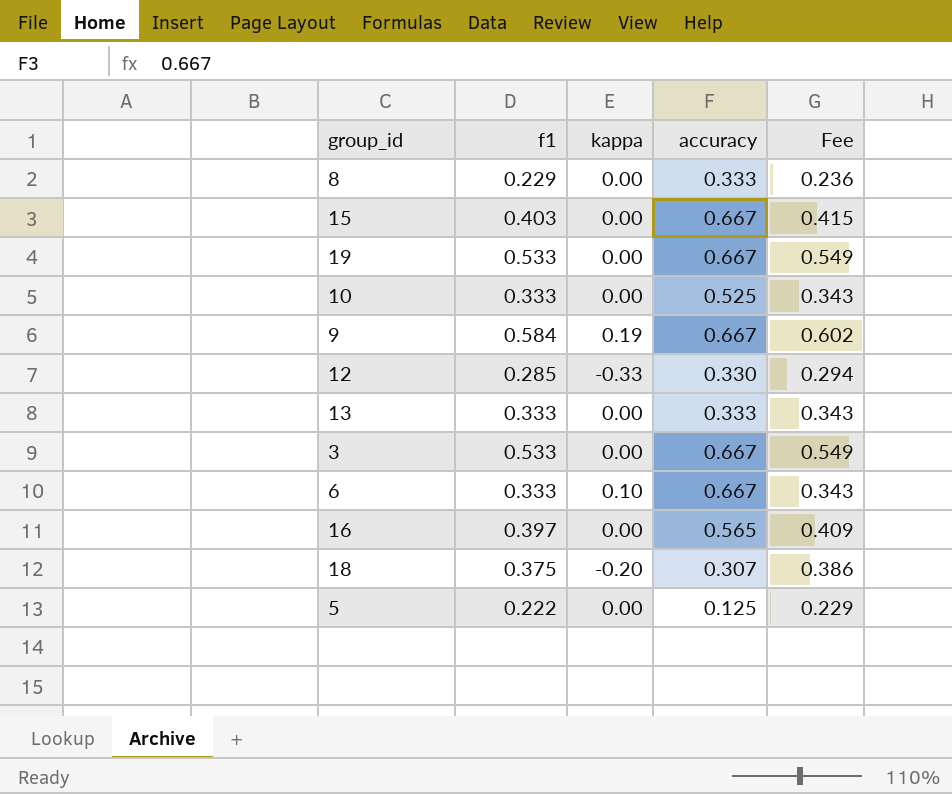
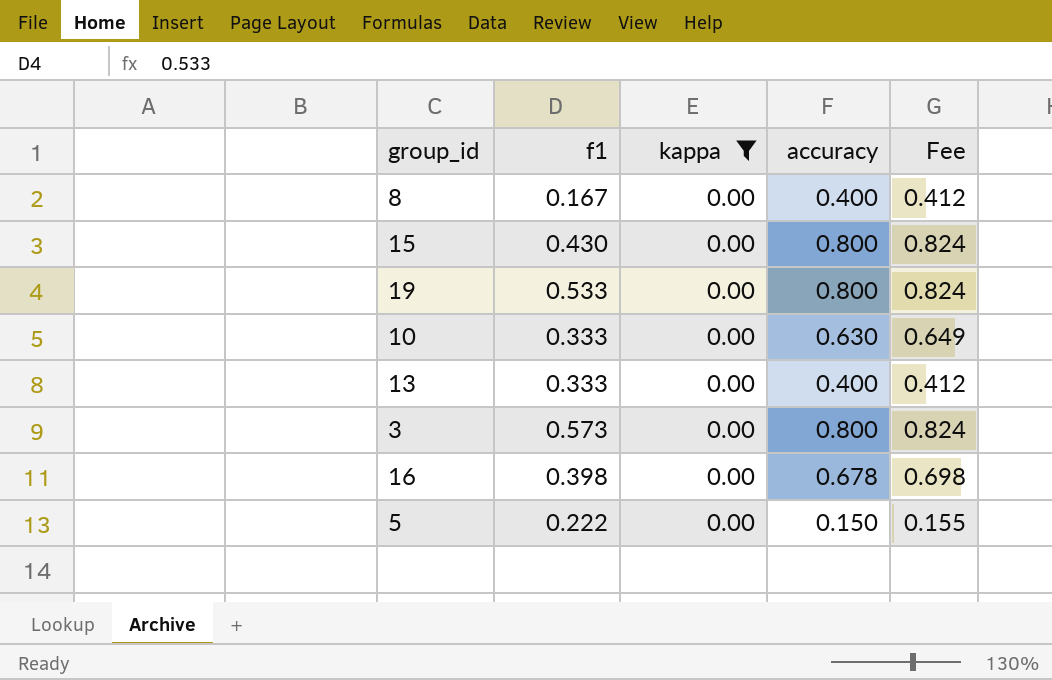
filter: none -> kappa = 0.00
column Fee | formula: [f1] * 1.03 -> [accuracy] * 1.03
8 | f1: 0.229 -> 0.167
8 | accuracy: 0.333 -> 0.400
15 | f1: 0.403 -> 0.430
15 | accuracy: 0.667 -> 0.800
19 | accuracy: 0.667 -> 0.800
10 | accuracy: 0.525 -> 0.630
13 | accuracy: 0.333 -> 0.400
3 | f1: 0.533 -> 0.573
3 | accuracy: 0.667 -> 0.800
16 | f1: 0.397 -> 0.398
16 | accuracy: 0.565 -> 0.678
5 | accuracy: 0.125 -> 0.150

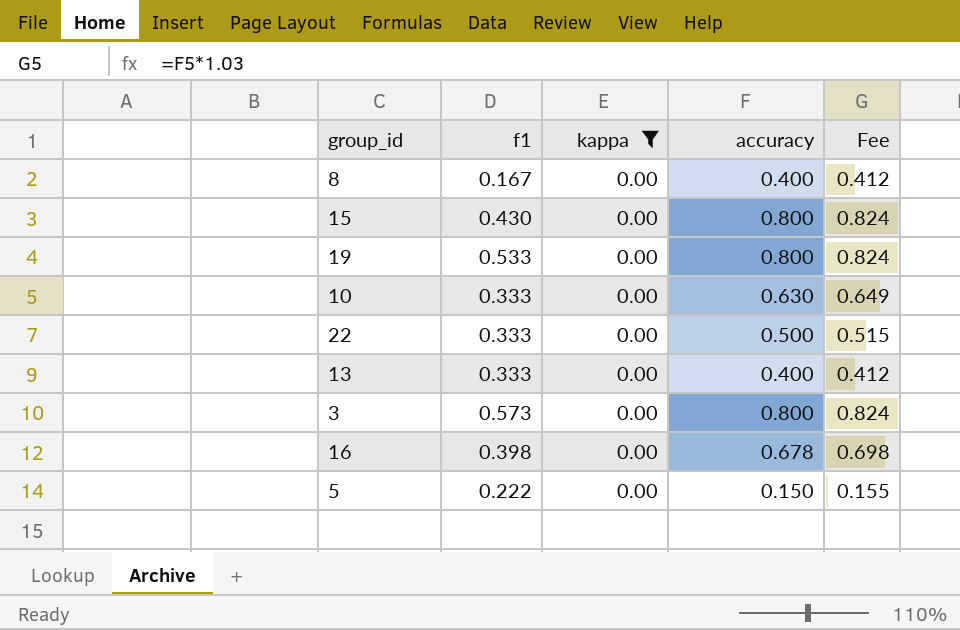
row 22: none -> 0.333 | 0.00 | 0.500 | 0.515

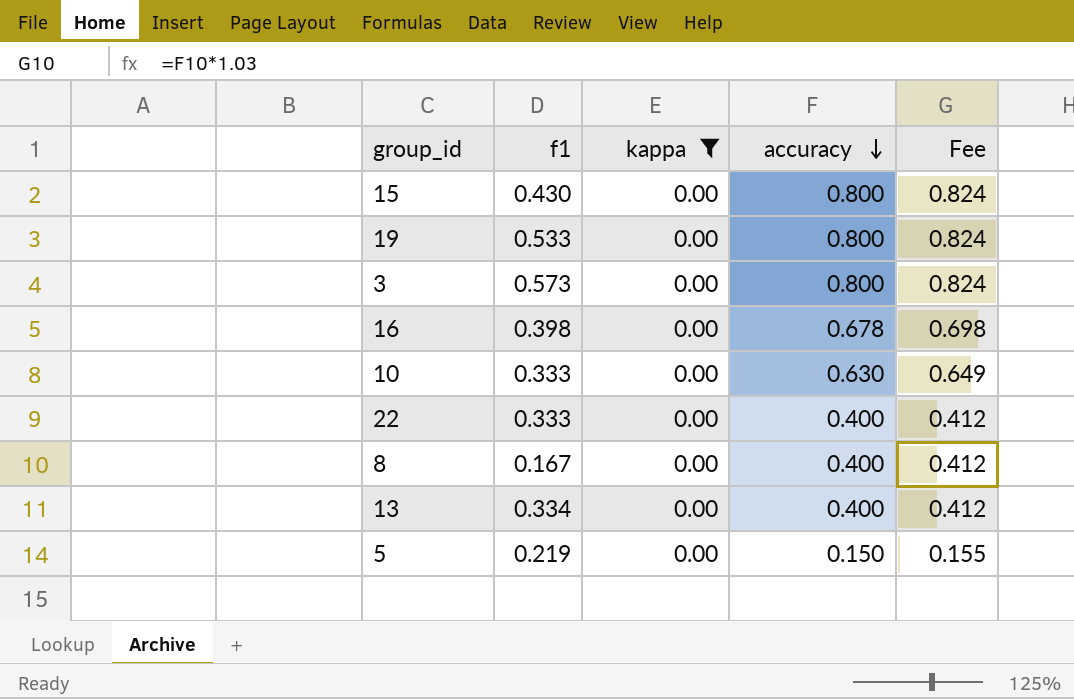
row order: none -> accuracy descending
22 | accuracy: 0.500 -> 0.400
22 | Fee: 0.515 -> 0.412
13 | f1: 0.333 -> 0.334
5 | f1: 0.222 -> 0.219

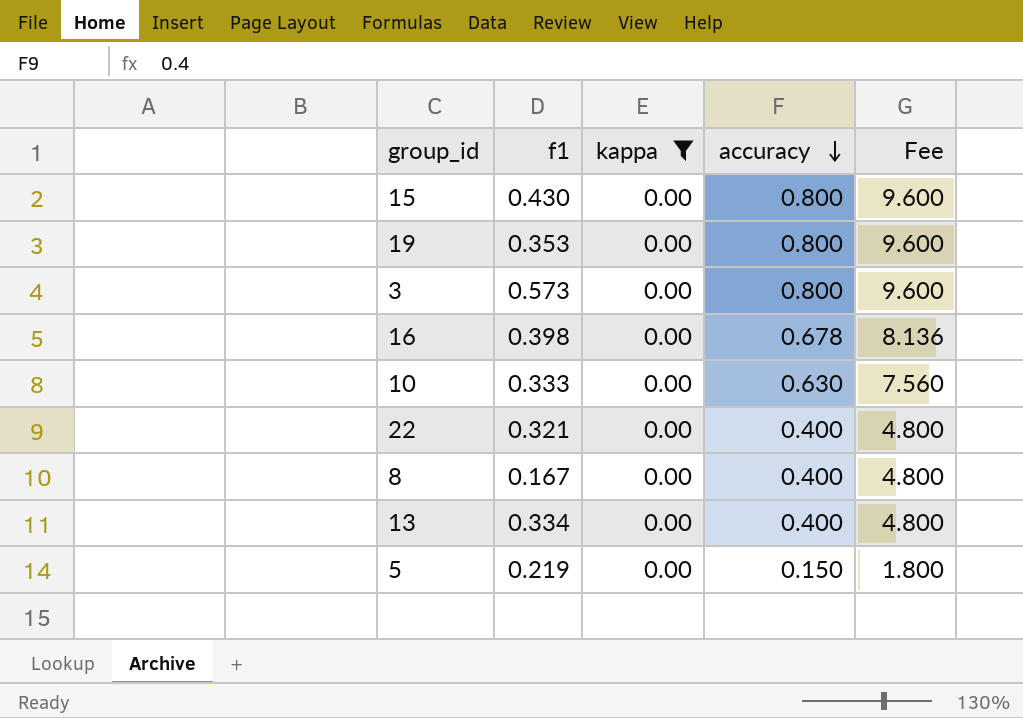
column Fee | formula: [accuracy] * 1.03 -> [accuracy] * 12
19 | f1: 0.533 -> 0.353
22 | f1: 0.333 -> 0.321

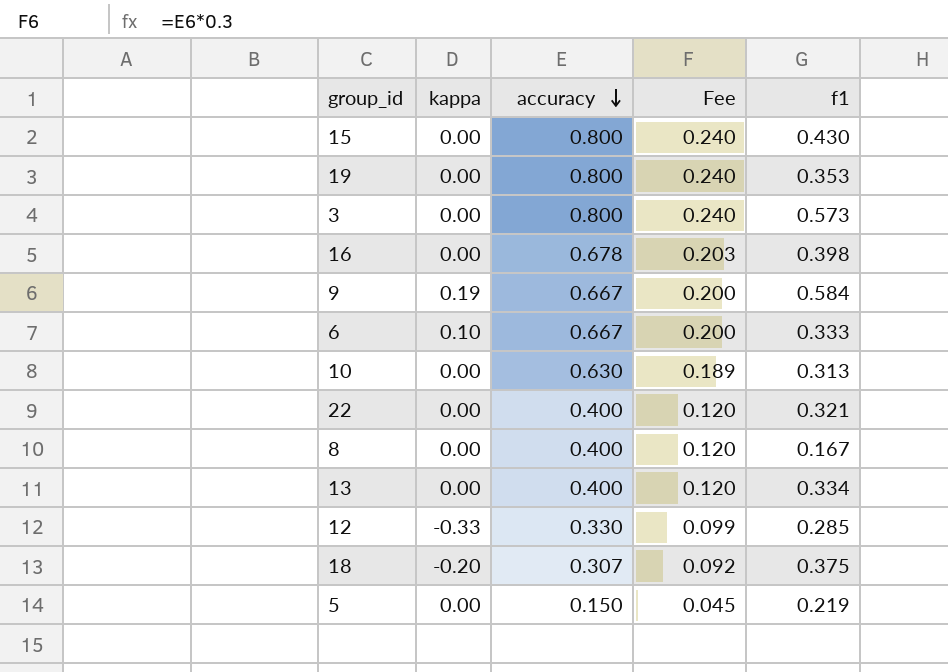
filter: kappa = 0.00 -> none
column Fee | formula: [accuracy] * 12 -> [accuracy] * 0.3
column f1 | position: 2 -> 5
10 | f1: 0.333 -> 0.313

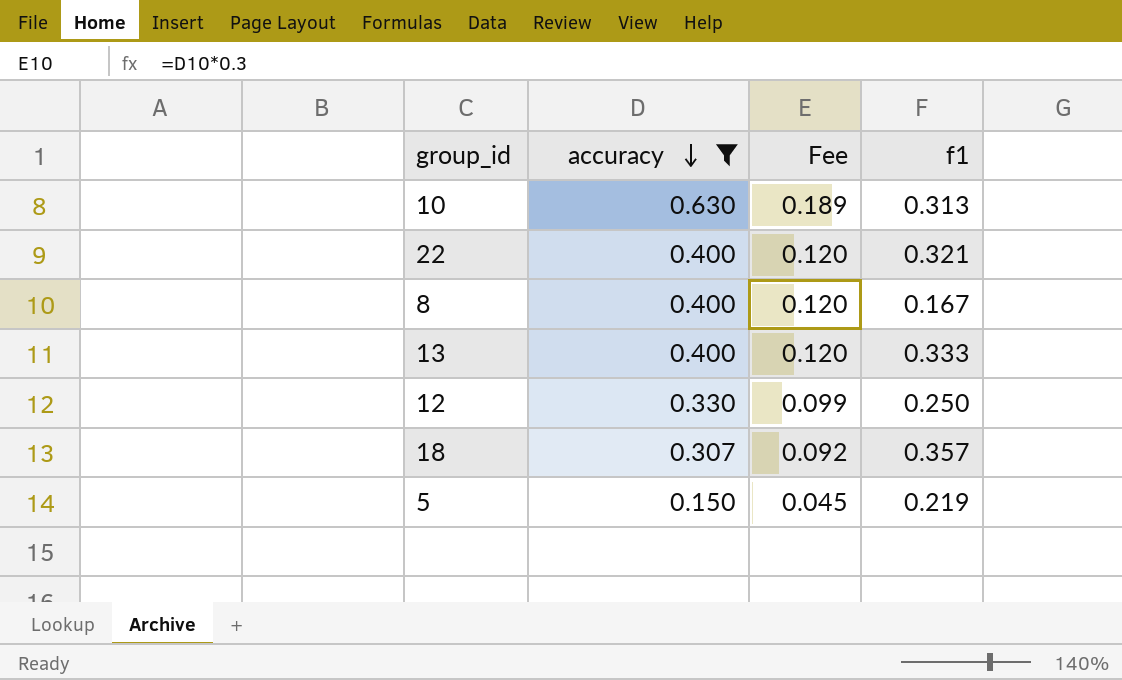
filter: none -> accuracy <= 0.630
column kappa | position: 2 -> none
13 | f1: 0.334 -> 0.333
12 | f1: 0.285 -> 0.250
18 | f1: 0.375 -> 0.357

